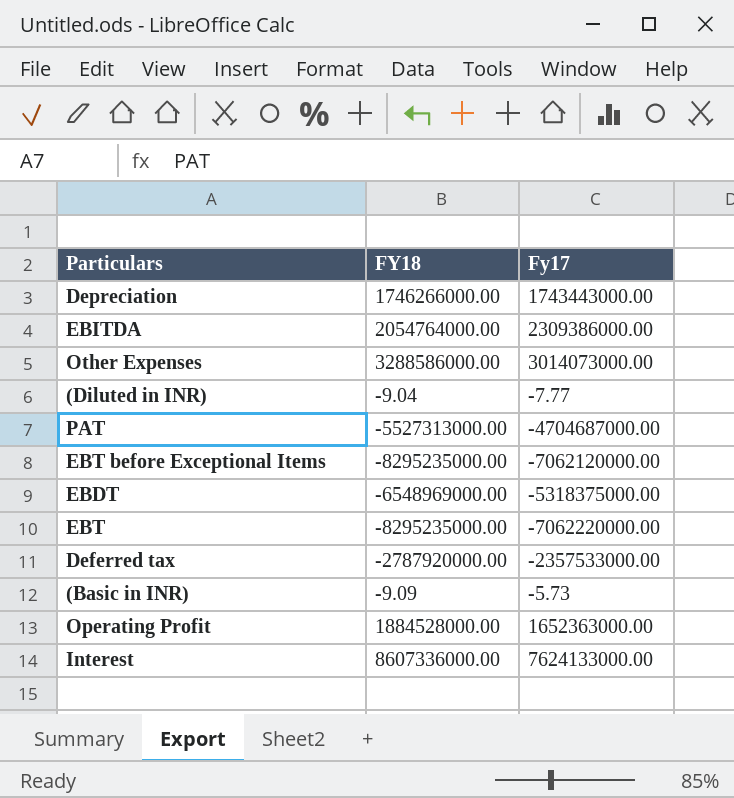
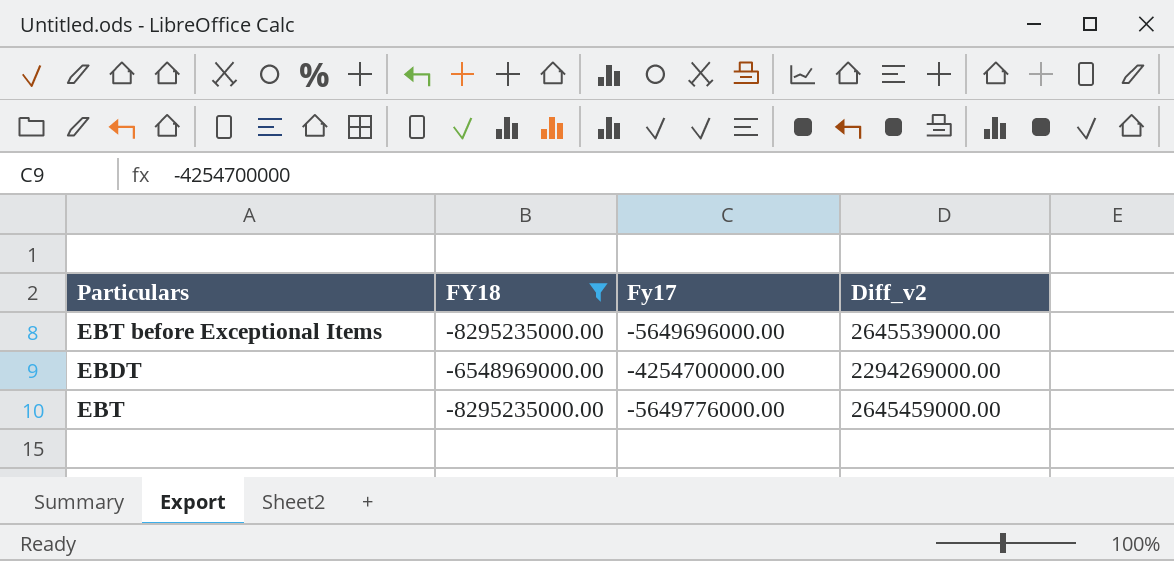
filter: none -> FY18 <= -6548969000.00
column Diff_v2 | formula: none -> [Fy17] - [FY18]
EBT before Exceptional Items | Fy17: -7062120000.00 -> -5649696000.00
EBDT | Fy17: -5318375000.00 -> -4254700000.00
EBT | Fy17: -7062220000.00 -> -5649776000.00

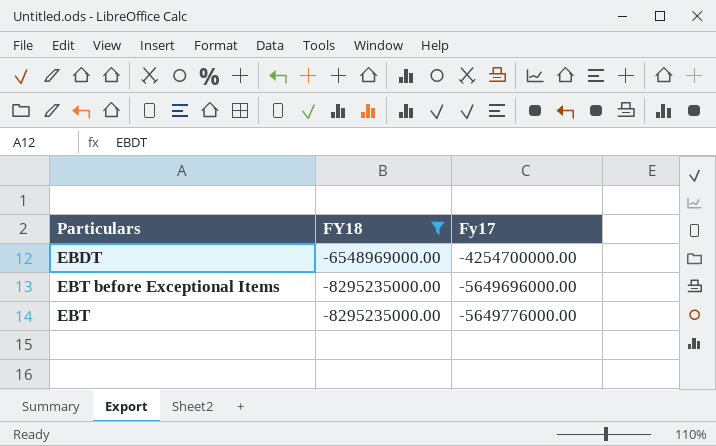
row order: none -> FY18 descending
column Diff_v2 | formula: [Fy17] - [FY18] -> none

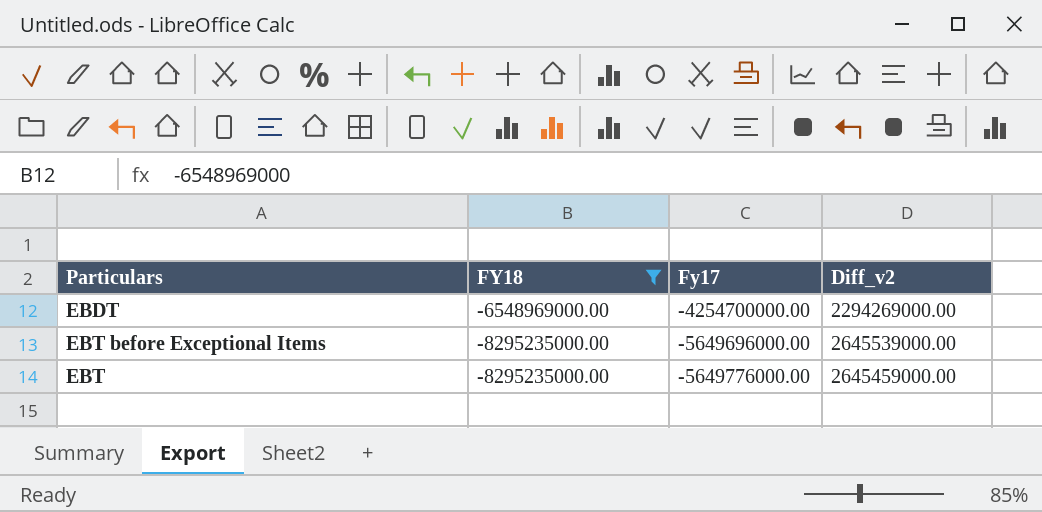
column Diff_v2 | formula: none -> [Fy17] - [FY18]

